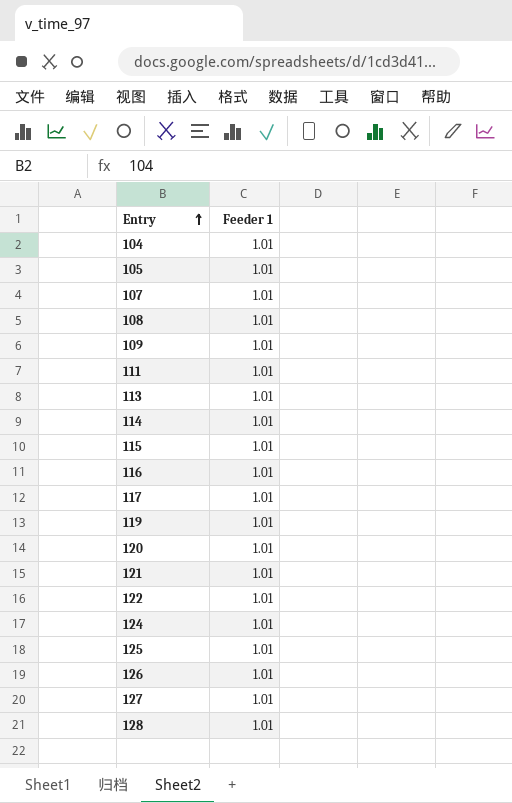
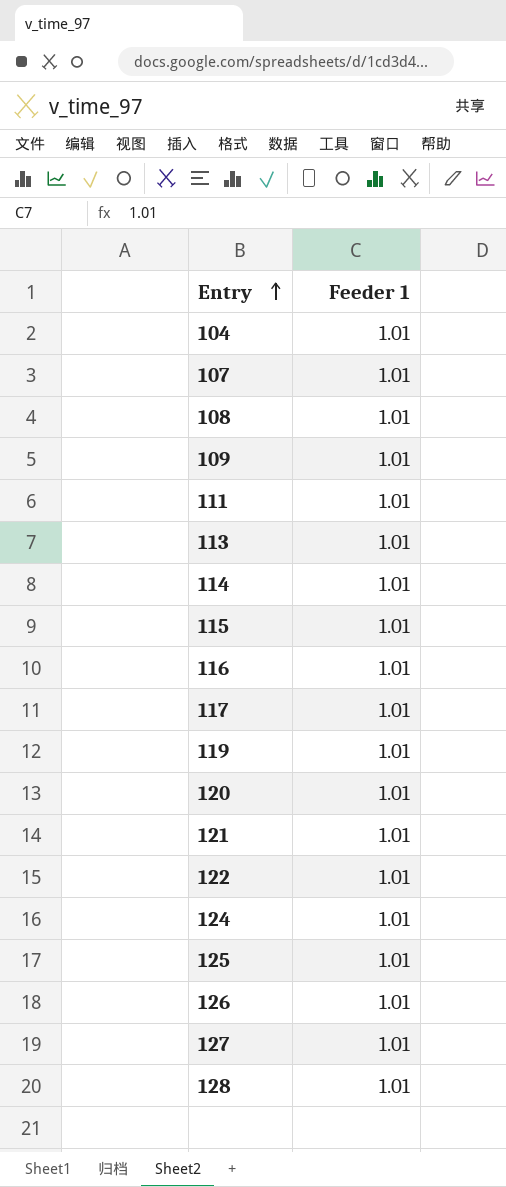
row 105: 1.01 -> none

